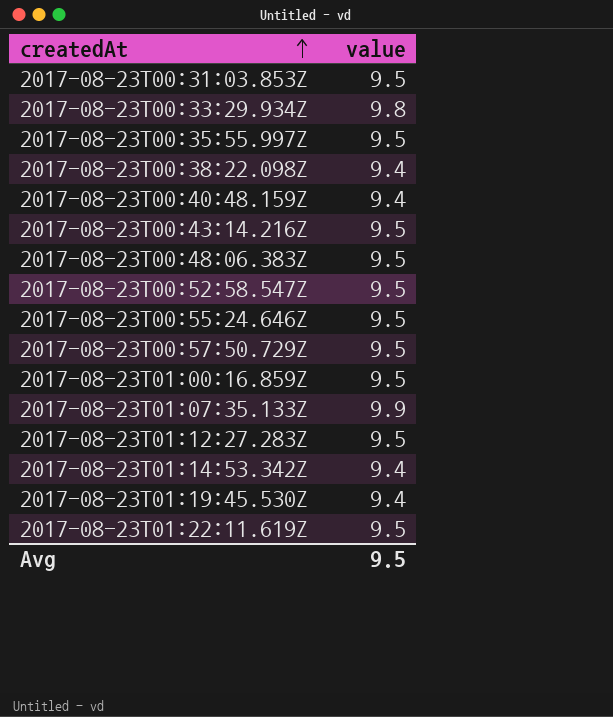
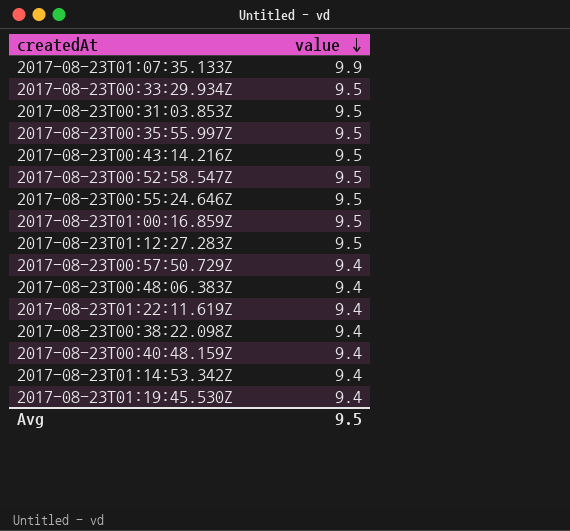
row order: createdAt ascending -> value descending
2017-08-23T00:33:29.934Z | value: 9.8 -> 9.5
2017-08-23T00:57:50.729Z | value: 9.5 -> 9.4
2017-08-23T00:48:06.383Z | value: 9.5 -> 9.4
2017-08-23T01:22:11.619Z | value: 9.5 -> 9.4

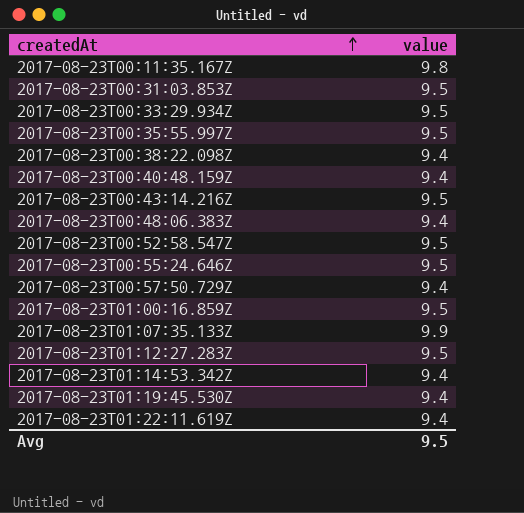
row order: value descending -> createdAt ascending
row 2017-08-23T00:11:35.167Z: none -> 9.8

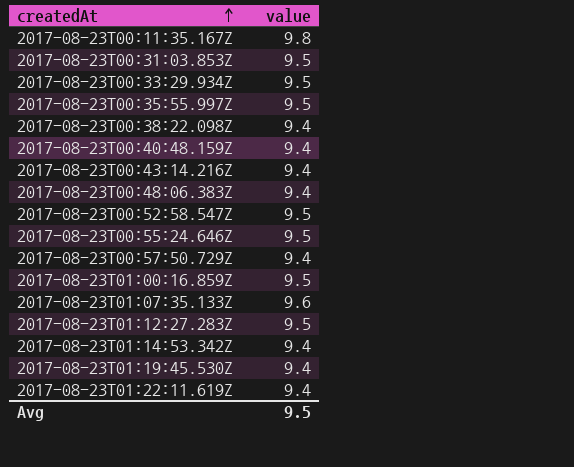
2017-08-23T00:43:14.216Z | value: 9.5 -> 9.4
2017-08-23T01:07:35.133Z | value: 9.9 -> 9.6

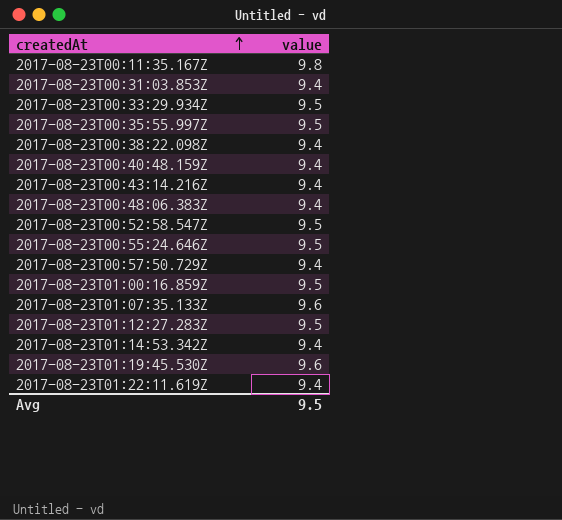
2017-08-23T00:31:03.853Z | value: 9.5 -> 9.4
2017-08-23T01:19:45.530Z | value: 9.4 -> 9.6

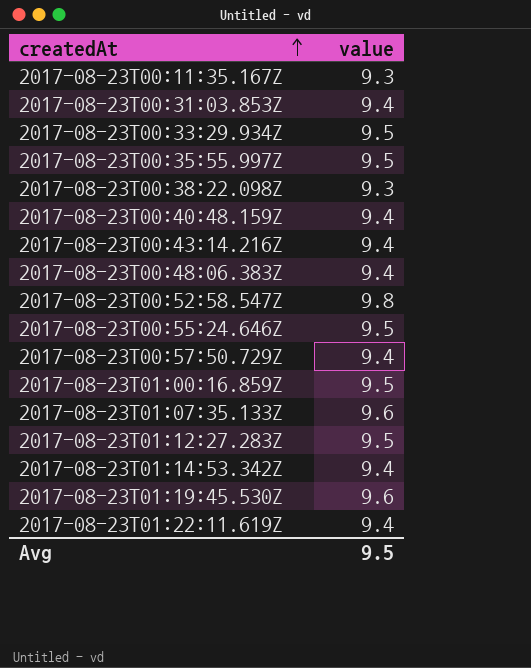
2017-08-23T00:11:35.167Z | value: 9.8 -> 9.3
2017-08-23T00:38:22.098Z | value: 9.4 -> 9.3
2017-08-23T00:52:58.547Z | value: 9.5 -> 9.8

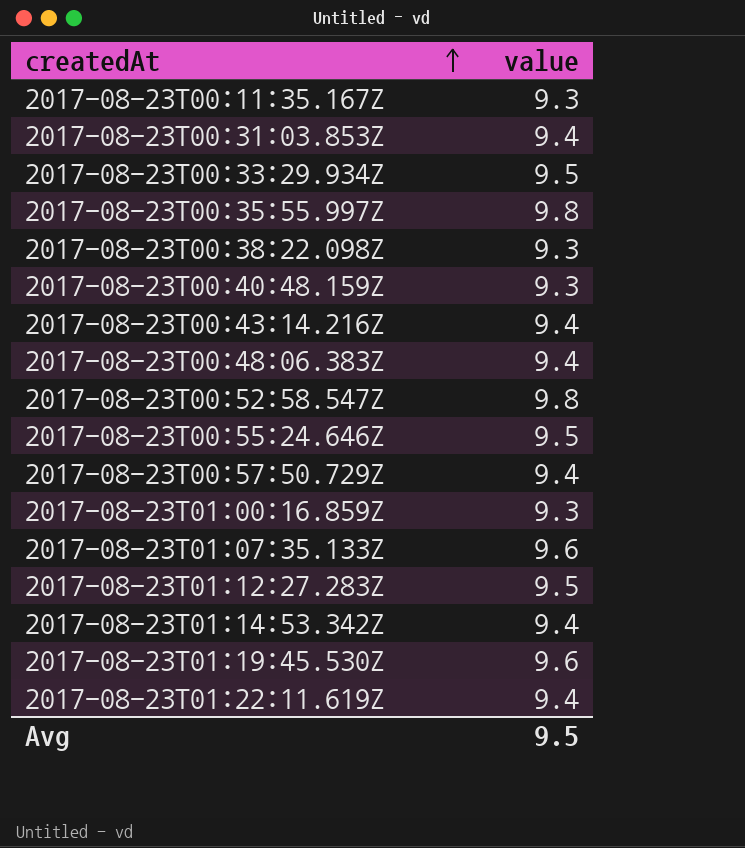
2017-08-23T00:35:55.997Z | value: 9.5 -> 9.8
2017-08-23T00:40:48.159Z | value: 9.4 -> 9.3
2017-08-23T01:00:16.859Z | value: 9.5 -> 9.3

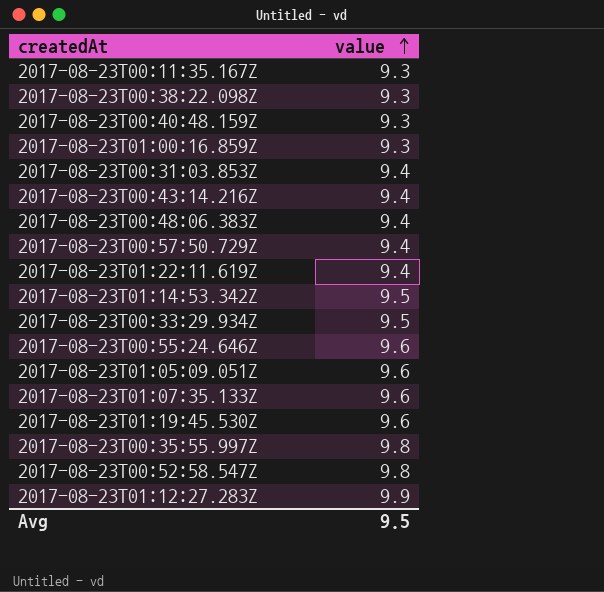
row order: createdAt ascending -> value ascending
2017-08-23T01:14:53.342Z | value: 9.4 -> 9.5
2017-08-23T00:55:24.646Z | value: 9.5 -> 9.6
row 2017-08-23T01:05:09.051Z: none -> 9.6
2017-08-23T01:12:27.283Z | value: 9.5 -> 9.9

